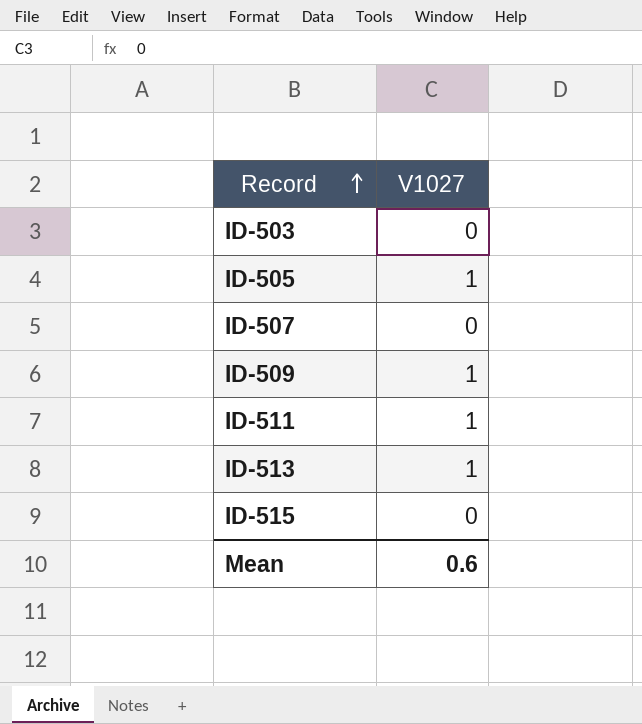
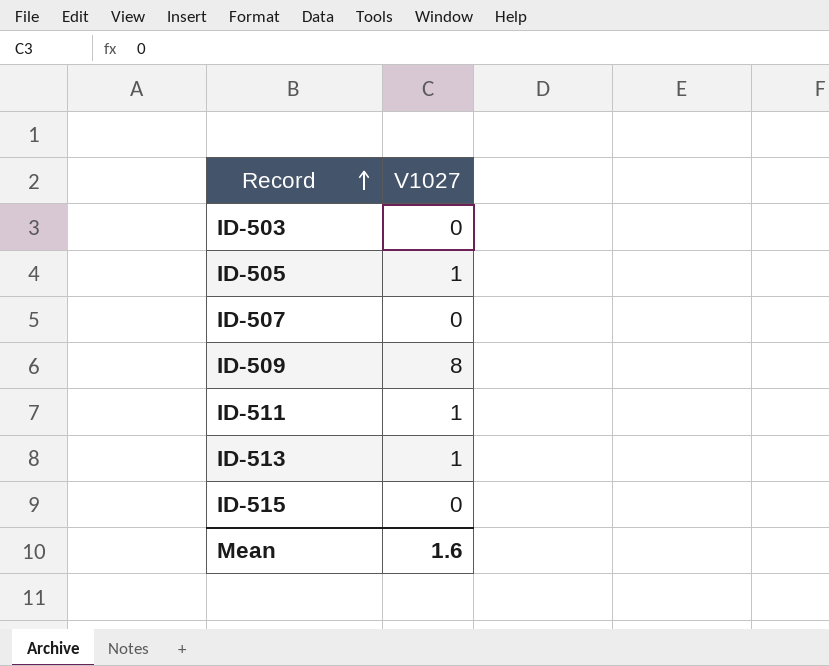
ID-509 | V1027: 1 -> 8
Mean | V1027: 0.6 -> 1.6

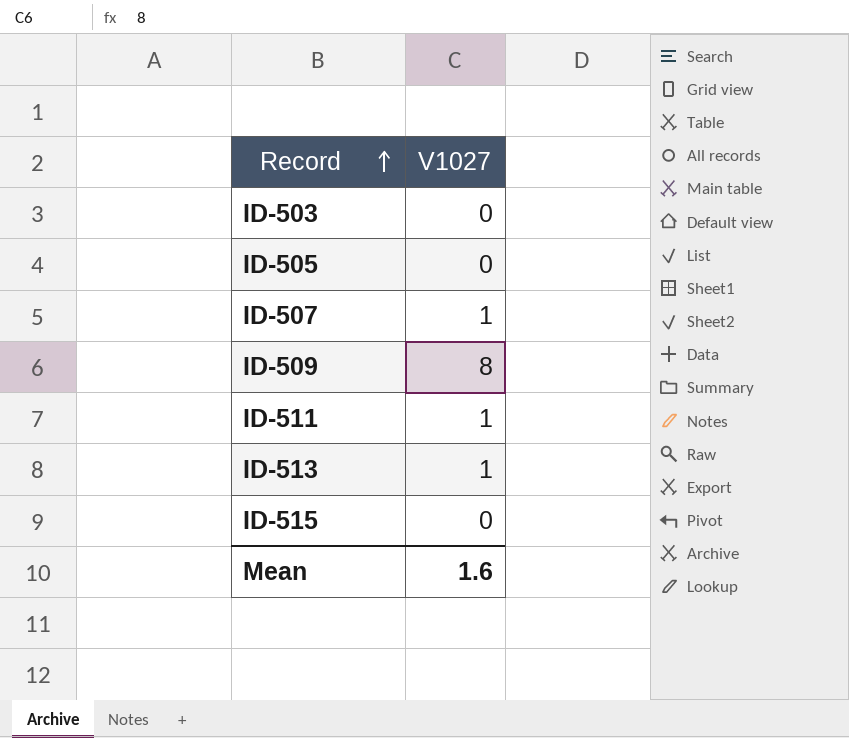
ID-505 | V1027: 1 -> 0
ID-507 | V1027: 0 -> 1

